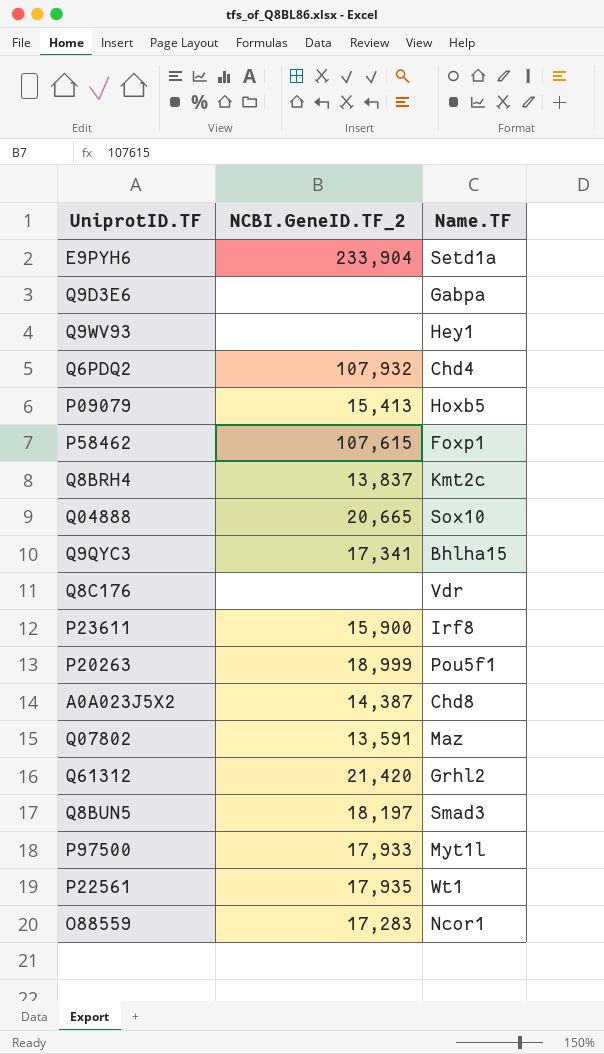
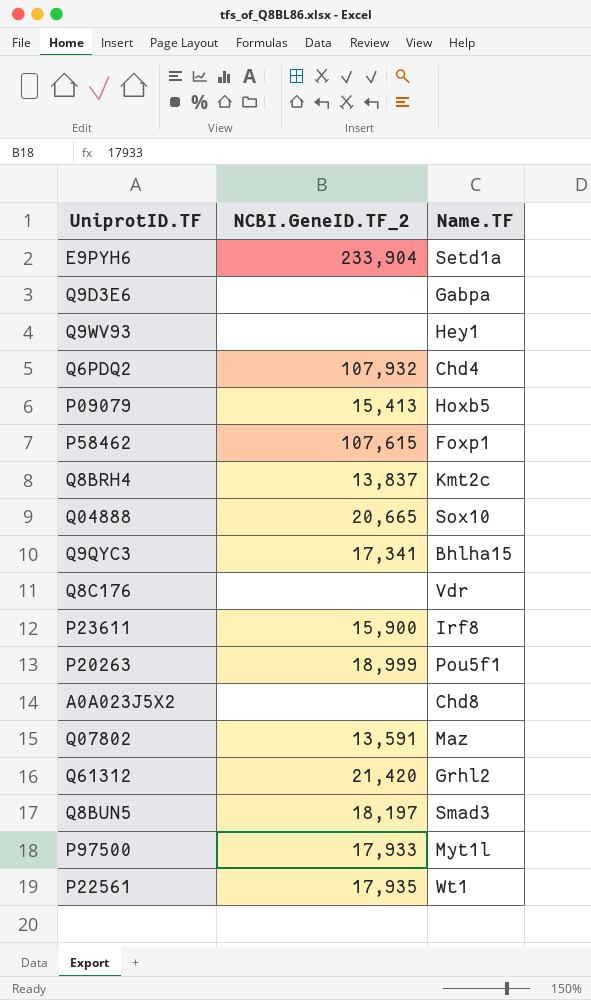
row O88559: 17,283 | Ncor1 -> none
A0A023J5X2 | NCBI.GeneID.TF_2: 14,387 -> none

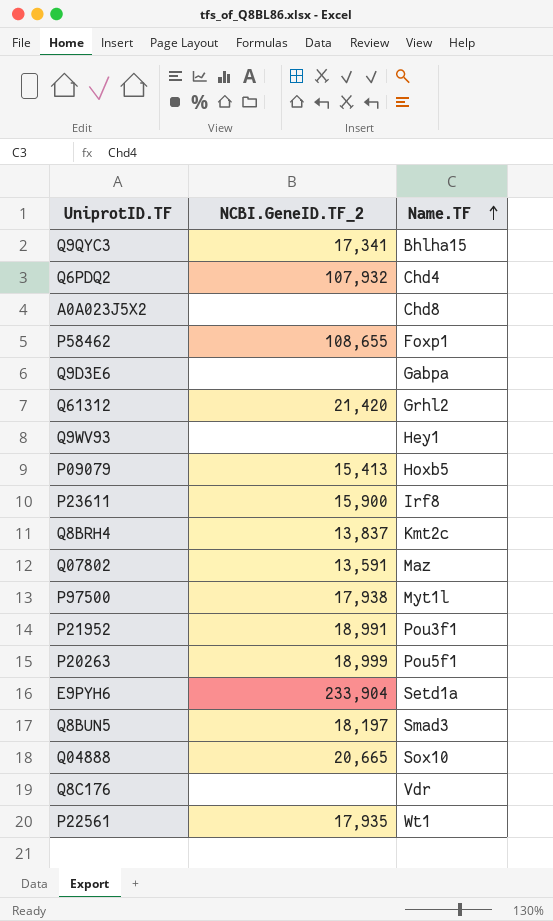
row order: none -> Name.TF ascending
P58462 | NCBI.GeneID.TF_2: 107,615 -> 108,655
P97500 | NCBI.GeneID.TF_2: 17,933 -> 17,938
row P21952: none -> 18,991 | Pou3f1

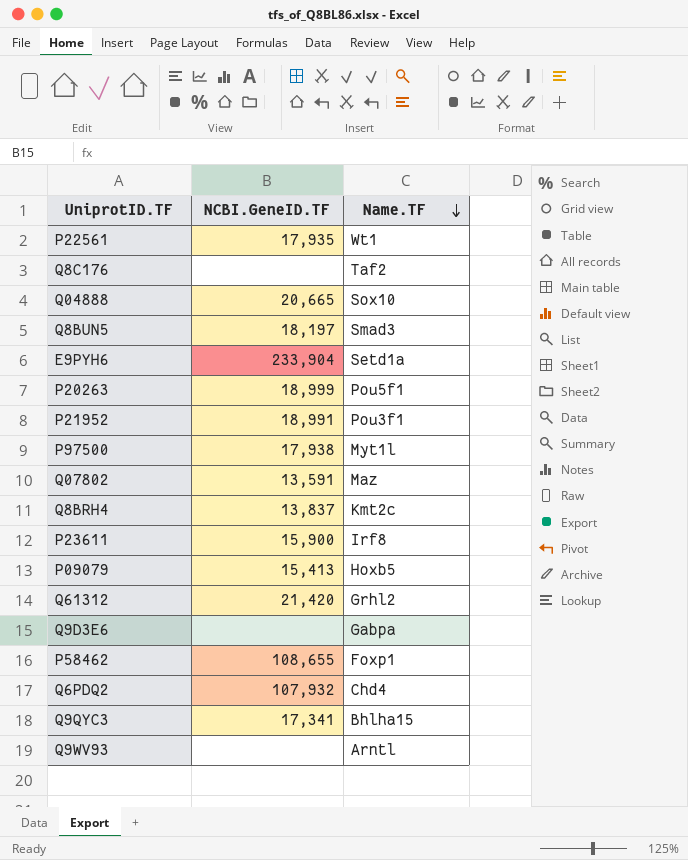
row order: Name.TF ascending -> Name.TF descending
column name: NCBI.GeneID.TF_2 -> NCBI.GeneID.TF
row A0A023J5X2: none | Chd8 -> none
Q8C176 | Name.TF: Vdr -> Taf2
Q9WV93 | Name.TF: Hey1 -> Arntl

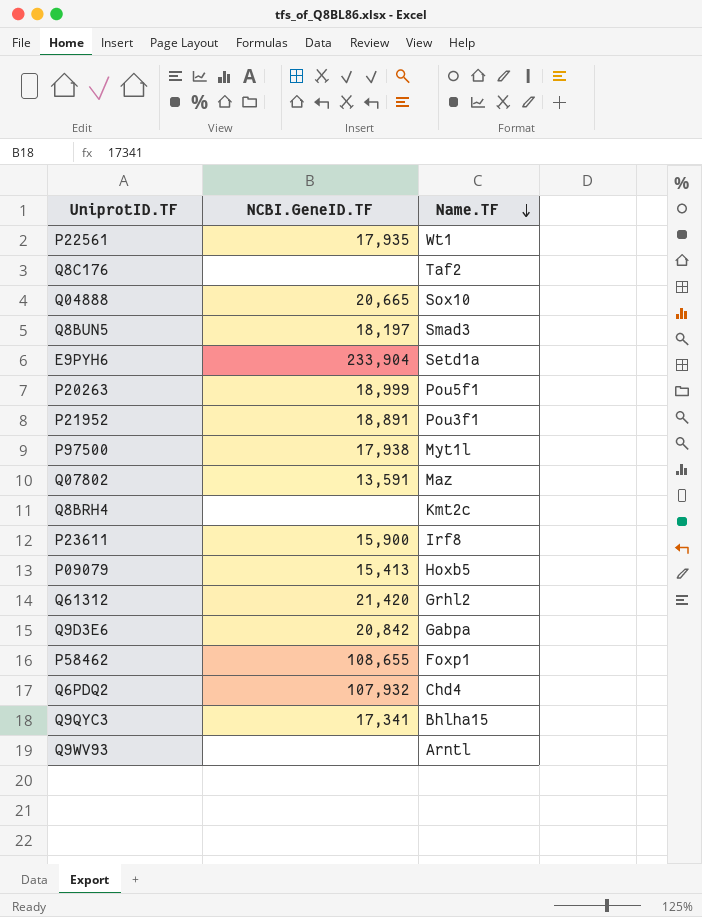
P21952 | NCBI.GeneID.TF: 18,991 -> 18,891
Q8BRH4 | NCBI.GeneID.TF: 13,837 -> none
Q9D3E6 | NCBI.GeneID.TF: none -> 20,842

